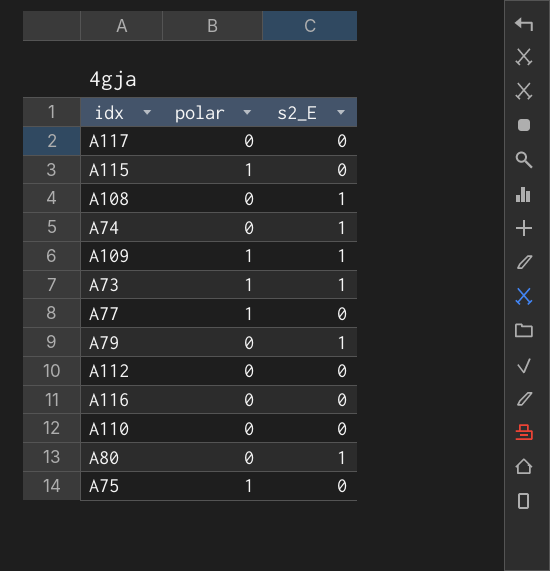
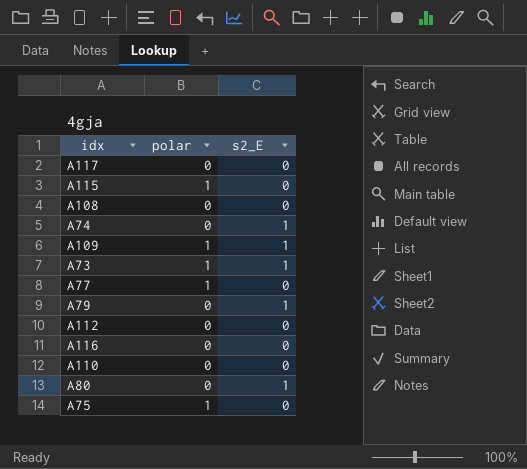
A108 | s2_E: 1 -> 0

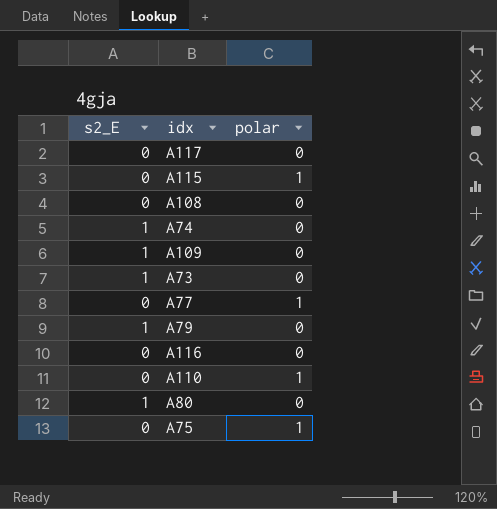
column s2_E | position: 3 -> 1
row A112: 0 | 0 -> none
A109 | polar: 1 -> 0
A73 | polar: 1 -> 0
A110 | polar: 0 -> 1

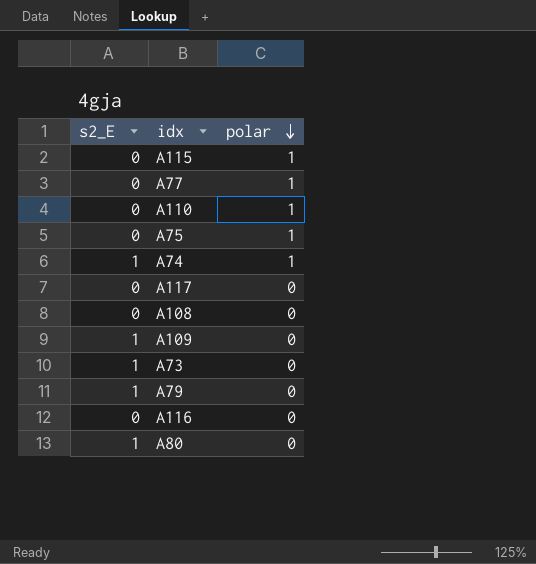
row order: none -> polar descending
A74 | polar: 0 -> 1

